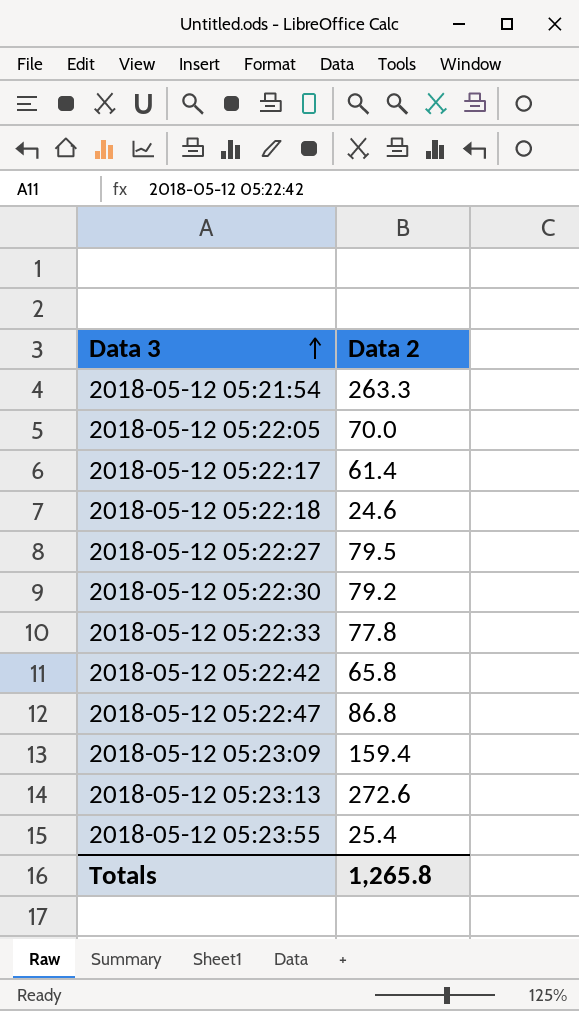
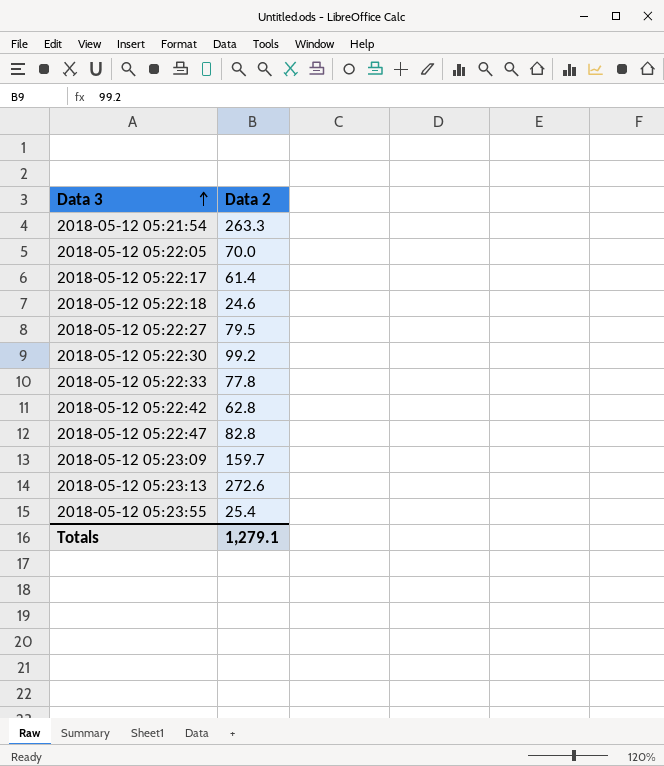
2018-05-12 05:22:30 | Data 2: 79.2 -> 99.2
2018-05-12 05:22:42 | Data 2: 65.8 -> 62.8
2018-05-12 05:22:47 | Data 2: 86.8 -> 82.8
2018-05-12 05:23:09 | Data 2: 159.4 -> 159.7
Totals | Data 2: 1,265.8 -> 1,279.1

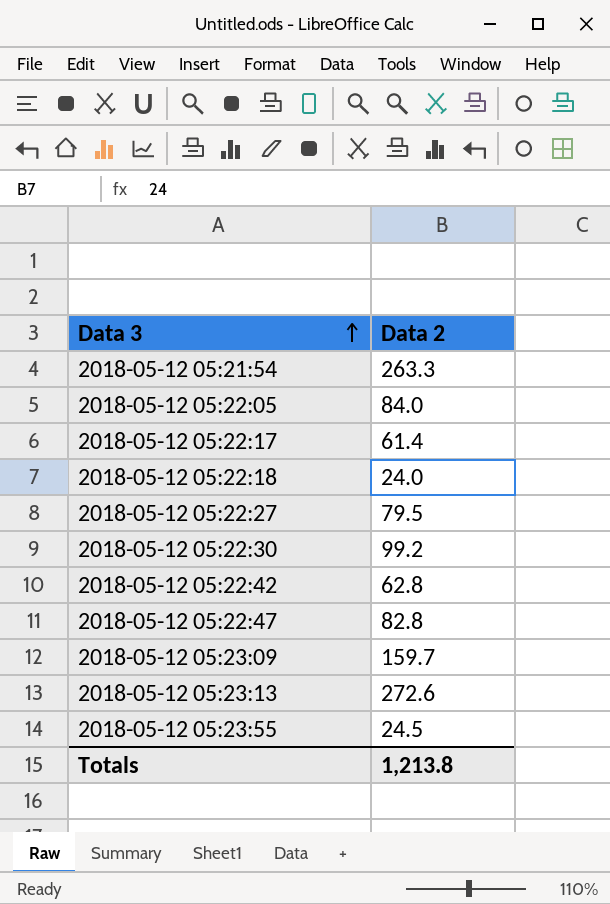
row 2018-05-12 05:22:33: 77.8 -> none
2018-05-12 05:22:05 | Data 2: 70.0 -> 84.0
2018-05-12 05:22:18 | Data 2: 24.6 -> 24.0
2018-05-12 05:23:55 | Data 2: 25.4 -> 24.5
Totals | Data 2: 1,279.1 -> 1,213.8

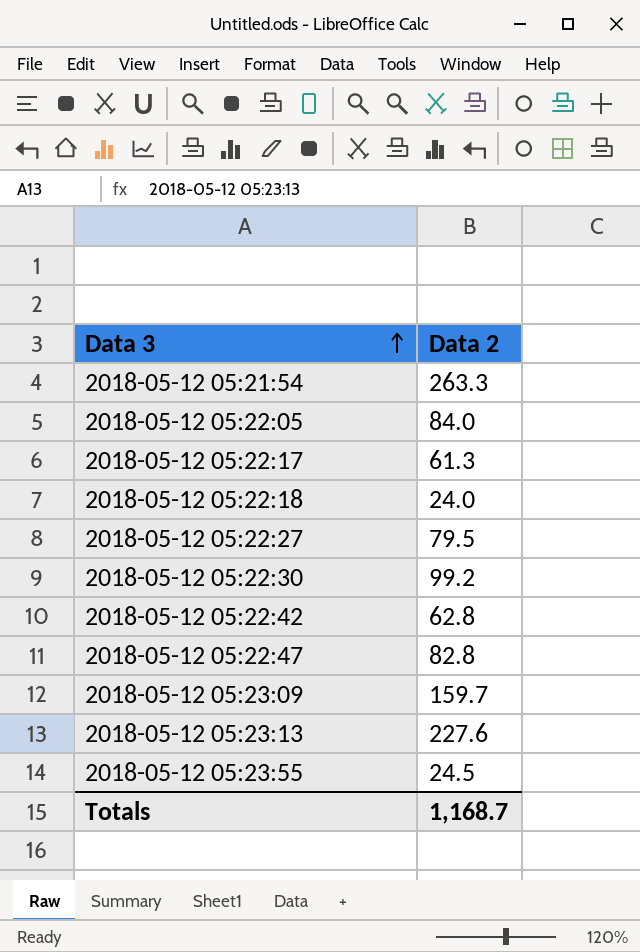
2018-05-12 05:22:17 | Data 2: 61.4 -> 61.3
2018-05-12 05:23:13 | Data 2: 272.6 -> 227.6
Totals | Data 2: 1,213.8 -> 1,168.7

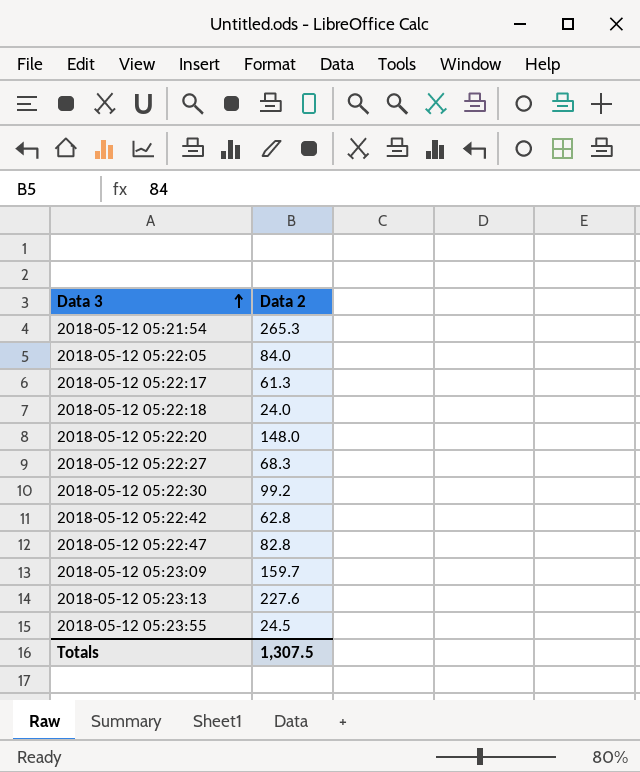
2018-05-12 05:21:54 | Data 2: 263.3 -> 265.3
row 2018-05-12 05:22:20: none -> 148.0
2018-05-12 05:22:27 | Data 2: 79.5 -> 68.3
Totals | Data 2: 1,168.7 -> 1,307.5

